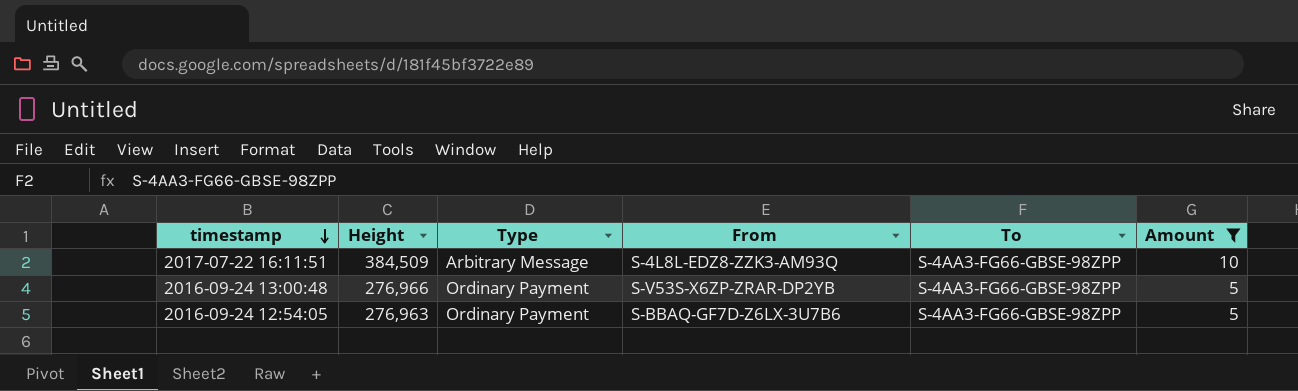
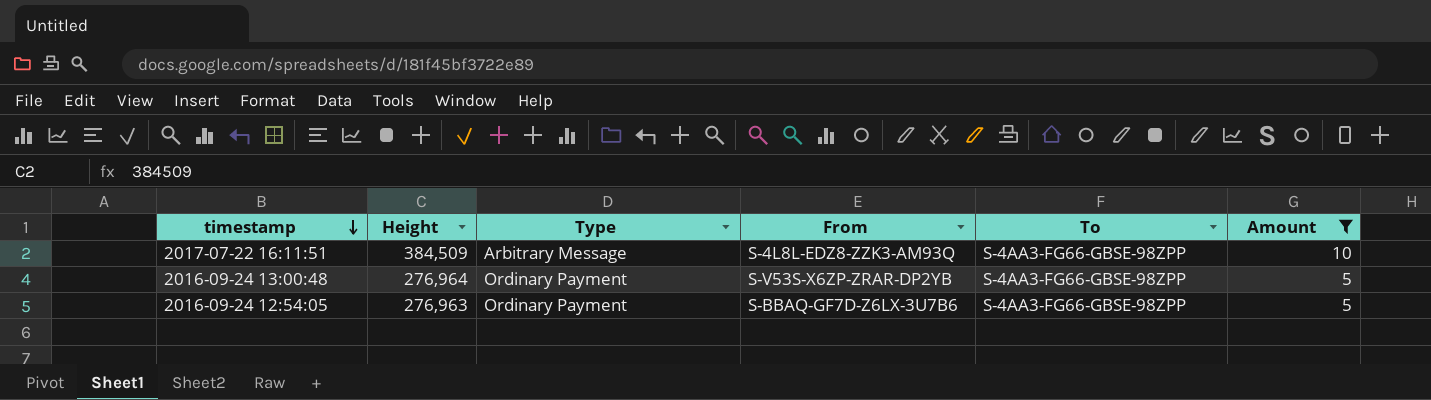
2016-09-24 13:00:48 | Height: 276,966 -> 276,964

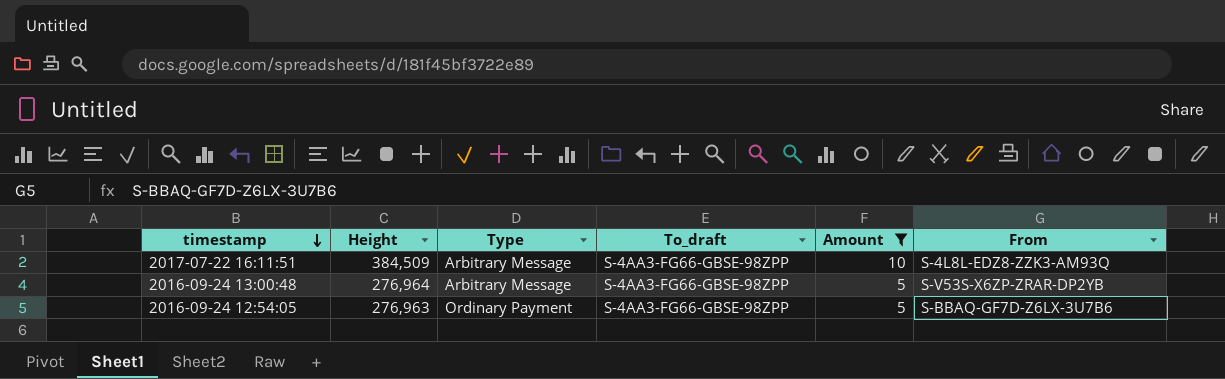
column name: To -> To_draft
column From | position: 4 -> 6
2016-09-24 13:00:48 | Type: Ordinary Payment -> Arbitrary Message

